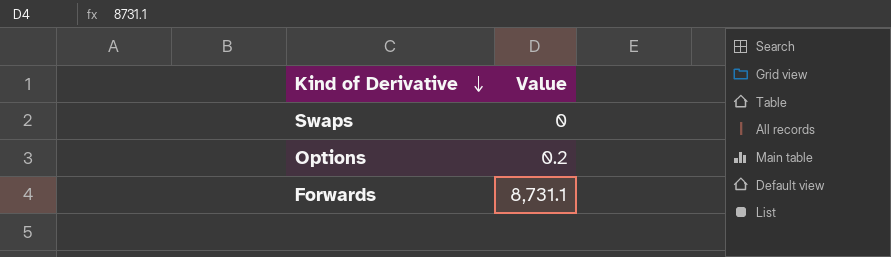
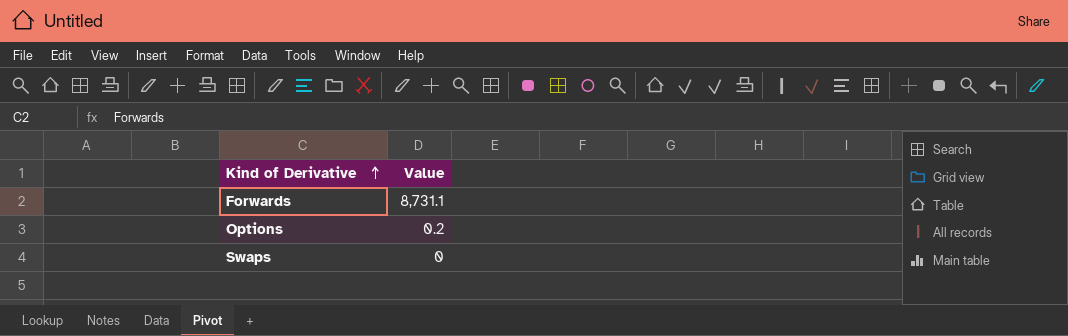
row order: Kind of Derivative descending -> Kind of Derivative ascending

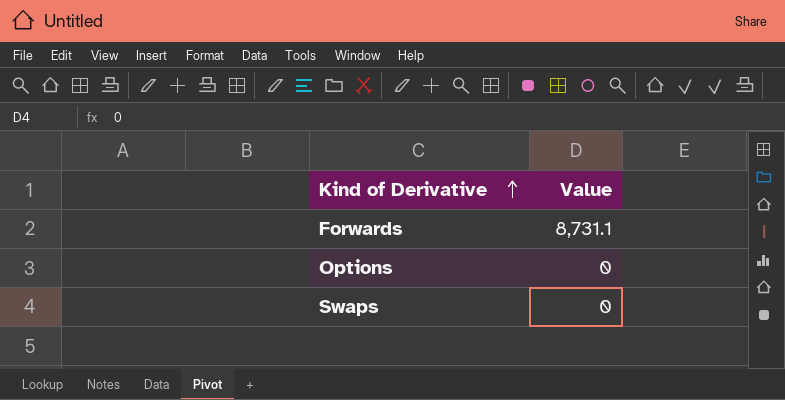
Options | Value: 0.2 -> 0

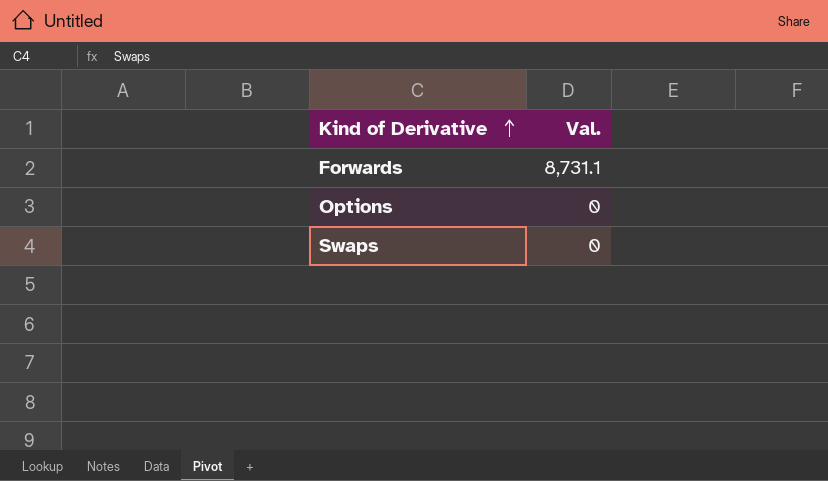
column name: Value -> Val.

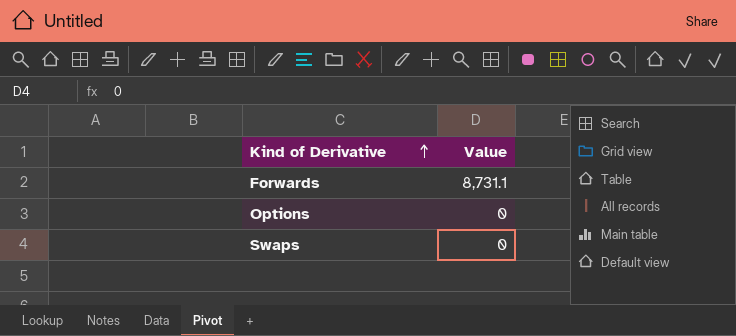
column name: Val. -> Value

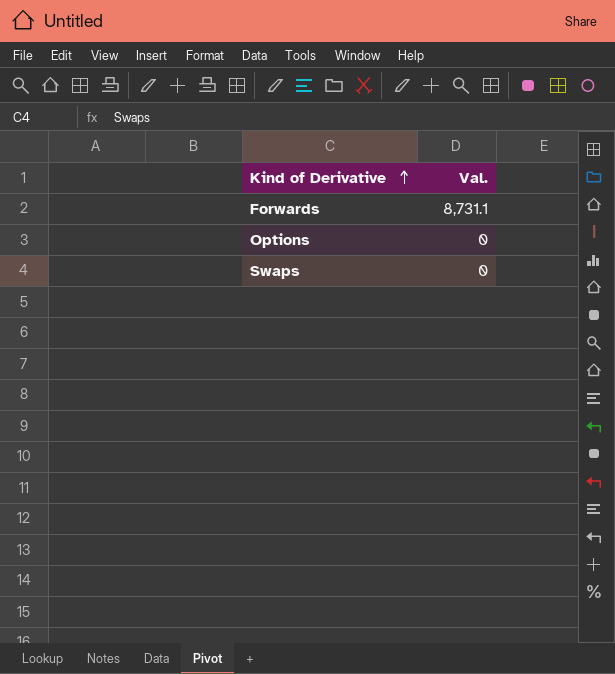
column name: Value -> Val.

